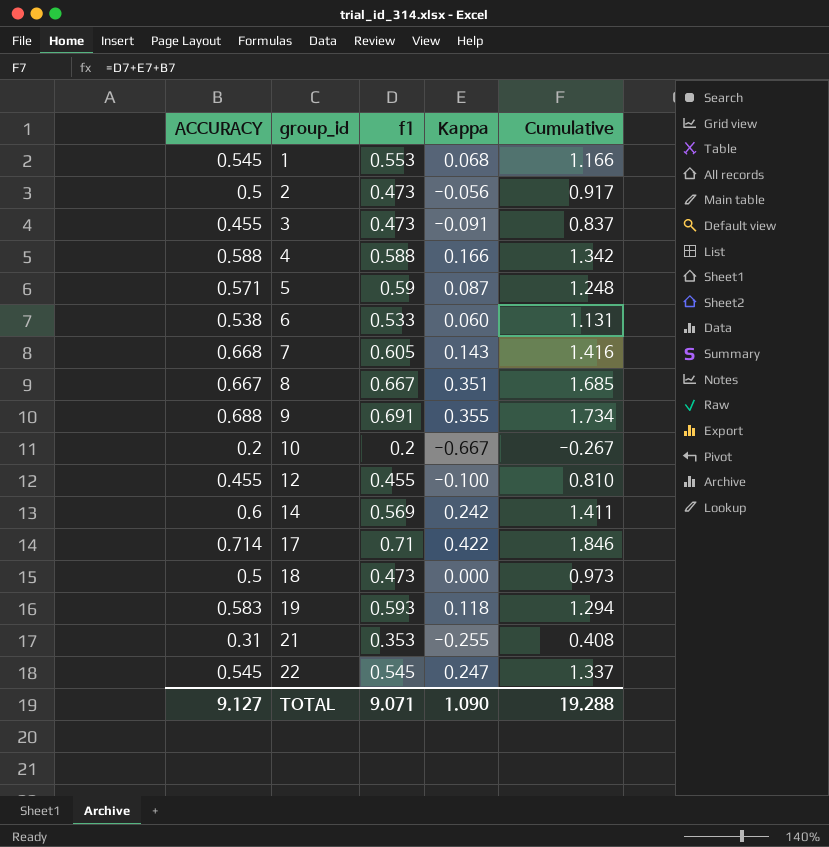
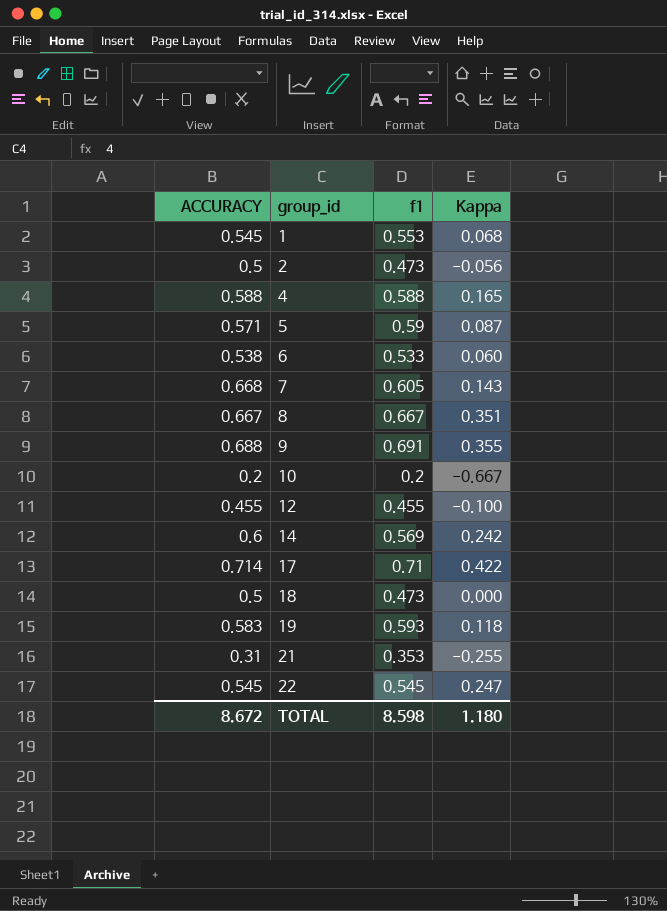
column Cumulative | formula: [ACCURACY] + [f1] + [Kappa] -> none
row 3: 0.455 | 0.473 | -0.091 | 0.837 -> none
4 | Kappa: 0.166 -> 0.165
TOTAL | ACCURACY: 9.127 -> 8.672
TOTAL | f1: 9.071 -> 8.598
TOTAL | Kappa: 1.090 -> 1.180

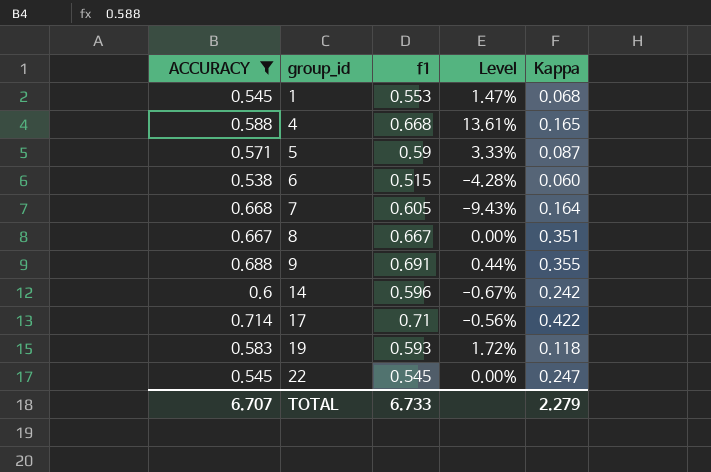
filter: none -> ACCURACY >= 0.538
column Level | formula: none -> ([f1] - [ACCURACY]) / [ACCURACY]
4 | f1: 0.588 -> 0.668
6 | f1: 0.533 -> 0.515
7 | Kappa: 0.143 -> 0.164
14 | f1: 0.569 -> 0.596
TOTAL | ACCURACY: 8.672 -> 6.707
TOTAL | f1: 8.598 -> 6.733
TOTAL | Kappa: 1.180 -> 2.279

